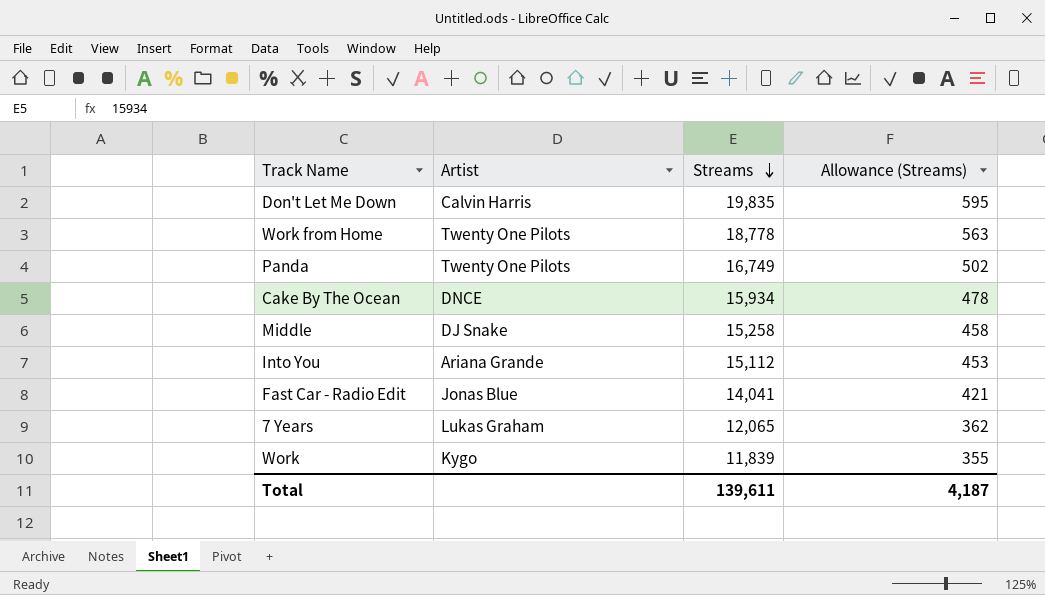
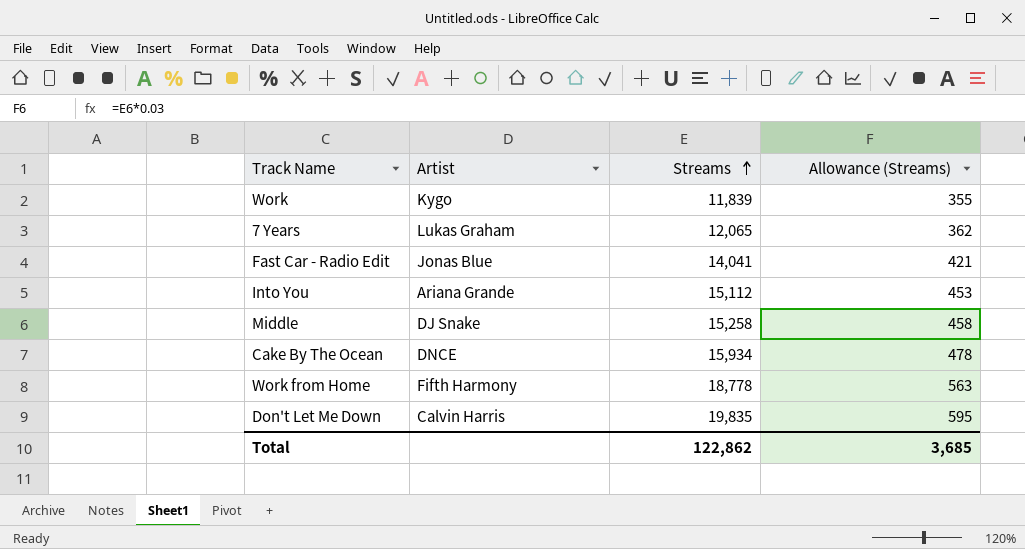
row order: Streams descending -> Streams ascending
row Panda: Twenty One Pilots | 16,749 | 502 -> none
Work from Home | Artist: Twenty One Pilots -> Fifth Harmony
Total | Streams: 139,611 -> 122,862
Total | Allowance (Streams): 4,187 -> 3,685

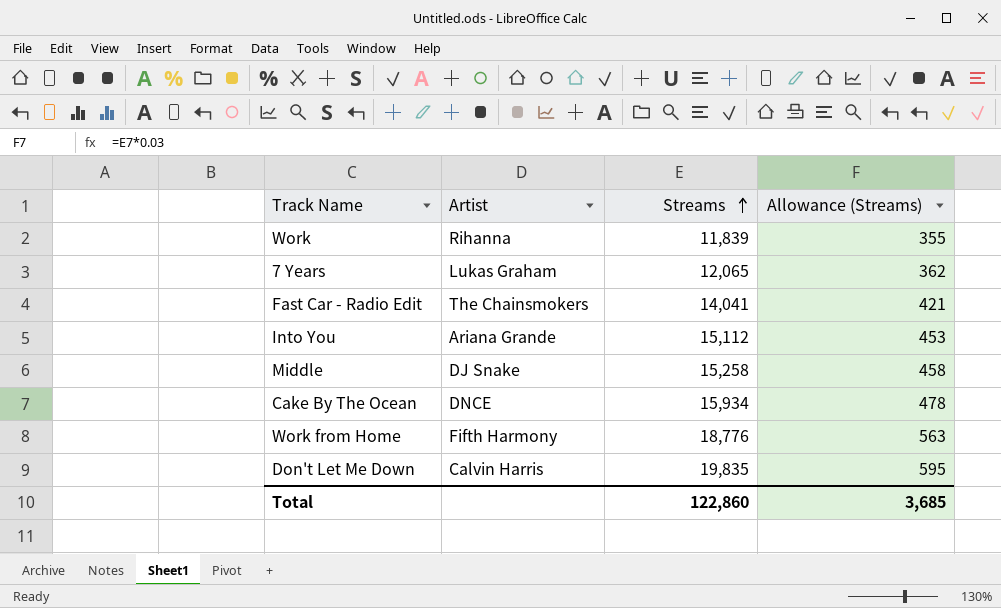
Work | Artist: Kygo -> Rihanna
Fast Car - Radio Edit | Artist: Jonas Blue -> The Chainsmokers
Work from Home | Streams: 18,778 -> 18,776
Total | Streams: 122,862 -> 122,860

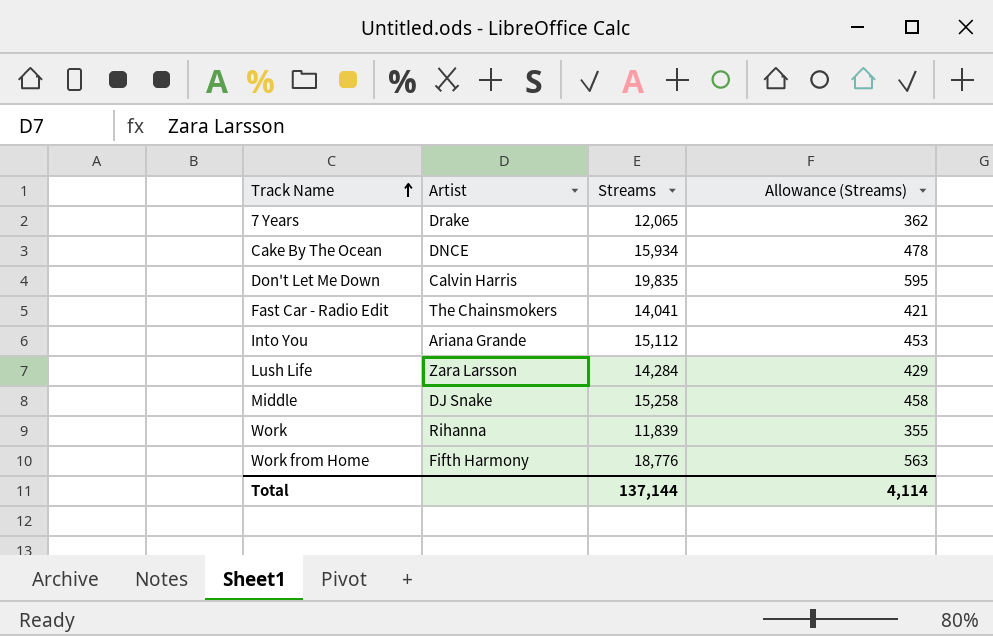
row order: Streams ascending -> Track Name ascending
7 Years | Artist: Lukas Graham -> Drake
row Lush Life: none -> Zara Larsson | 14,284 | 429
Total | Streams: 122,860 -> 137,144
Total | Allowance (Streams): 3,685 -> 4,114

